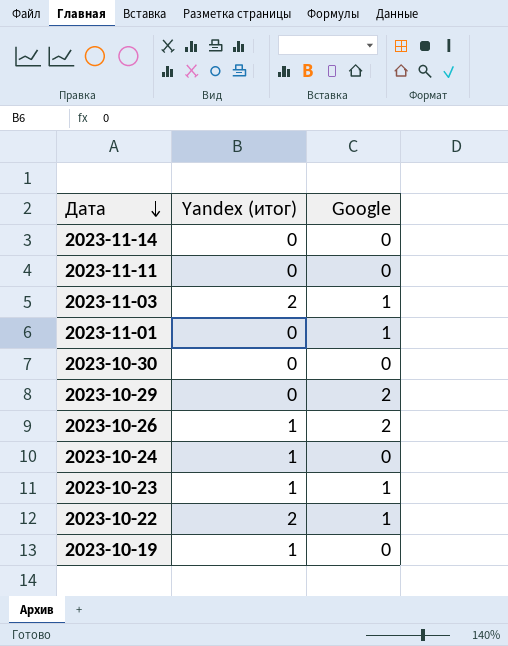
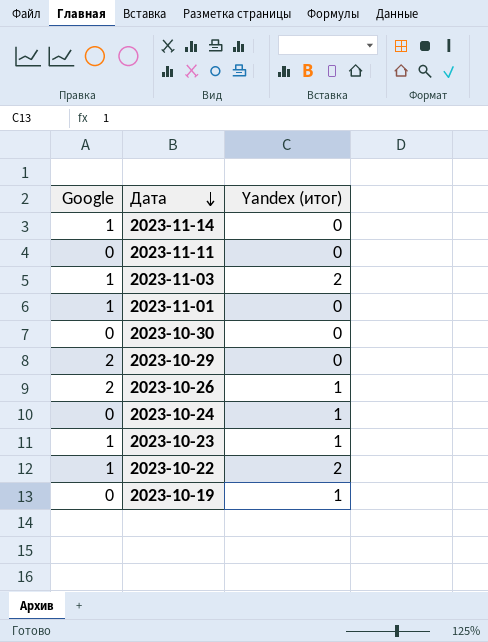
column Google | position: 3 -> 1
2023-11-14 | Google: 0 -> 1

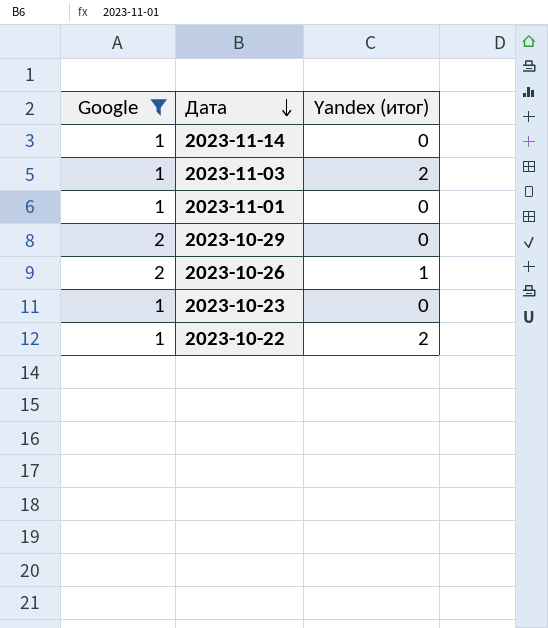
filter: none -> Google != 0
2023-10-23 | Yandex (итог): 1 -> 0

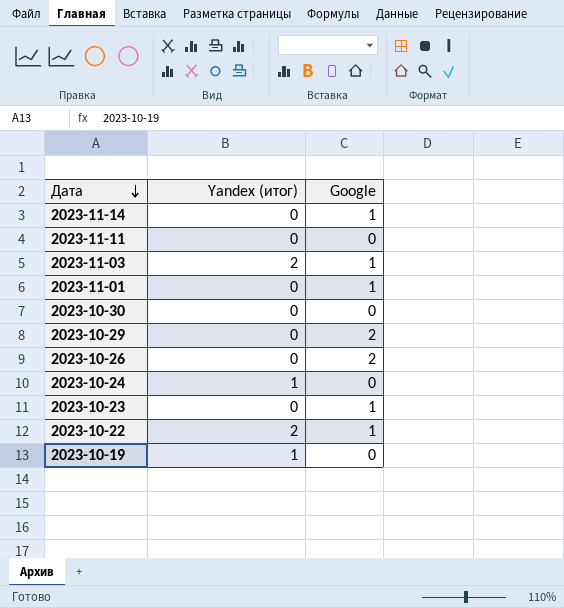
filter: Google != 0 -> none
column Google | position: 1 -> 3
2023-10-26 | Yandex (итог): 1 -> 0

